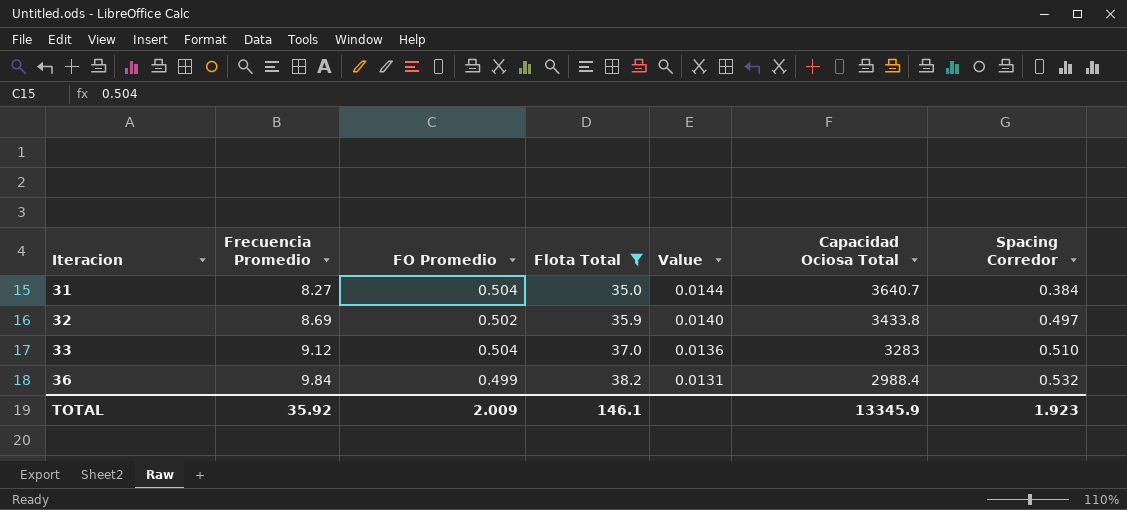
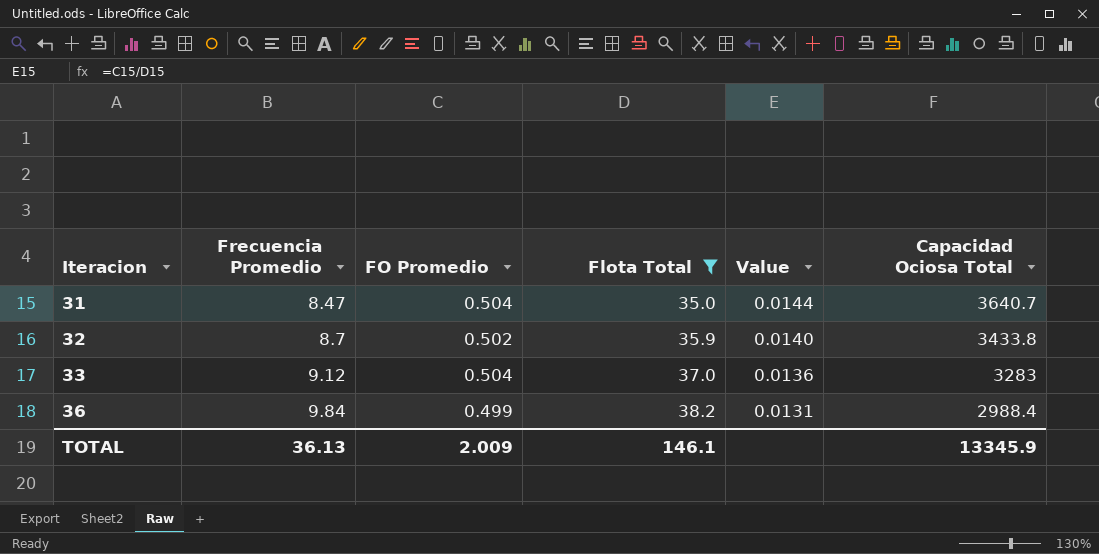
column Spacing Corredor | position: 7 -> none
31 | Frecuencia Promedio: 8.27 -> 8.47
32 | Frecuencia Promedio: 8.69 -> 8.7
TOTAL | Frecuencia Promedio: 35.92 -> 36.13

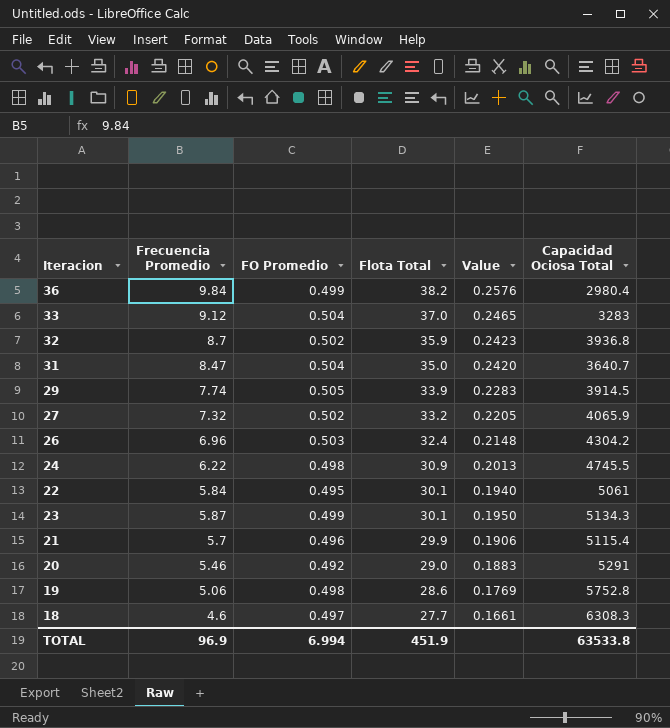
filter: Flota Total >= 35.0 -> none
row order: Iteracion ascending -> Flota Total descending
column Value | formula: [FO Promedio] / [Flota Total] -> [Frecuencia Promedio] / [Flota Total]
36 | Capacidad Ociosa Total: 2988.4 -> 2980.4
32 | Capacidad Ociosa Total: 3433.8 -> 3936.8
TOTAL | Frecuencia Promedio: 36.13 -> 96.9
TOTAL | FO Promedio: 2.009 -> 6.994
TOTAL | Flota Total: 146.1 -> 451.9
TOTAL | Capacidad Ociosa Total: 13345.9 -> 63533.8

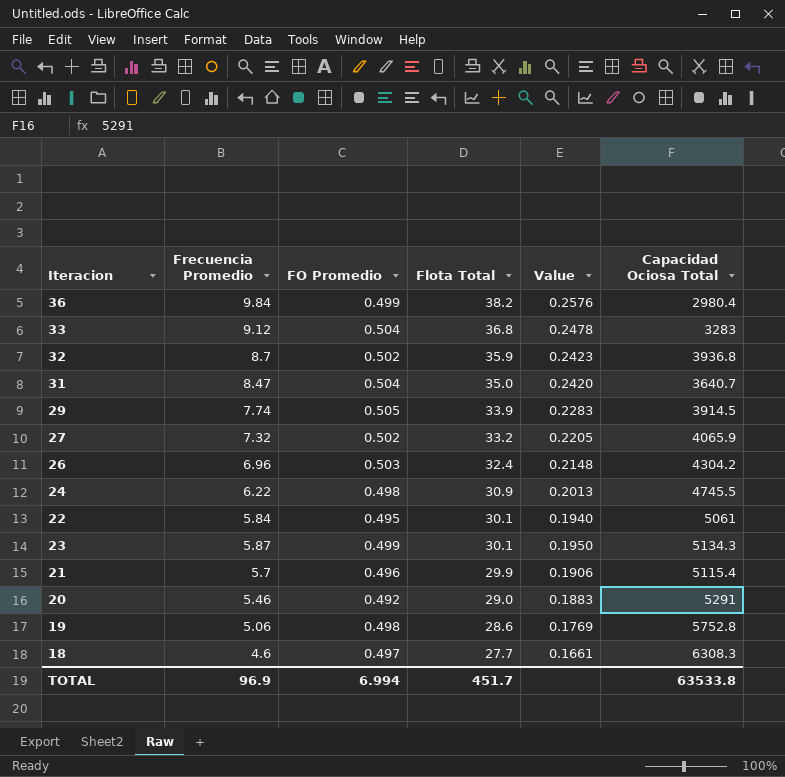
33 | Flota Total: 37.0 -> 36.8
33 | Value: 0.2465 -> 0.2478
TOTAL | Flota Total: 451.9 -> 451.7

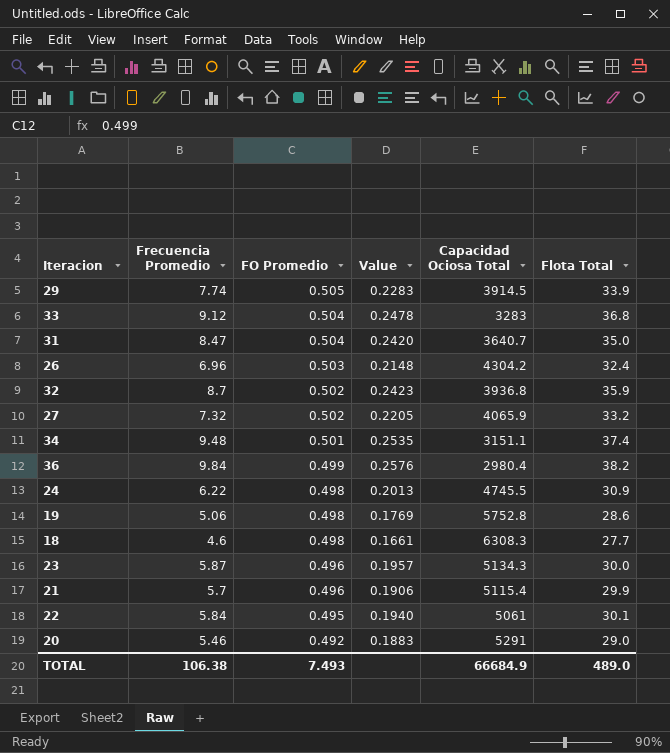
row order: Flota Total descending -> FO Promedio descending
column Flota Total | position: 4 -> 6
row 34: none -> 9.48 | 0.501 | 0.2535 | 3151.1 | 37.4
18 | FO Promedio: 0.497 -> 0.498
23 | FO Promedio: 0.499 -> 0.496
23 | Value: 0.1950 -> 0.1957
23 | Flota Total: 30.1 -> 30.0
TOTAL | Frecuencia Promedio: 96.9 -> 106.38
TOTAL | FO Promedio: 6.994 -> 7.493
TOTAL | Capacidad Ociosa Total: 63533.8 -> 66684.9
TOTAL | Flota Total: 451.7 -> 489.0

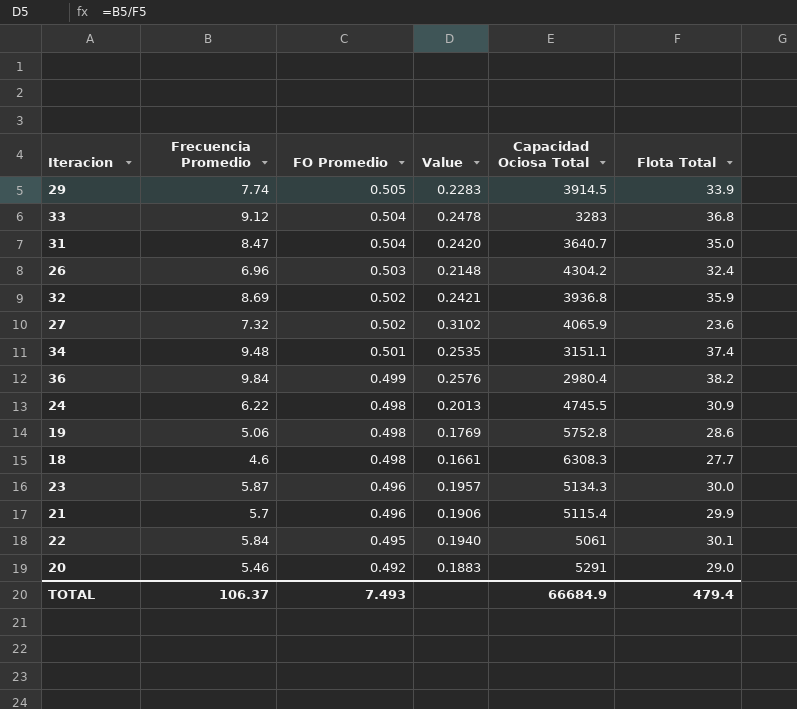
32 | Frecuencia Promedio: 8.7 -> 8.69
32 | Value: 0.2423 -> 0.2421
27 | Value: 0.2205 -> 0.3102
27 | Flota Total: 33.2 -> 23.6
TOTAL | Frecuencia Promedio: 106.38 -> 106.37
TOTAL | Flota Total: 489.0 -> 479.4

